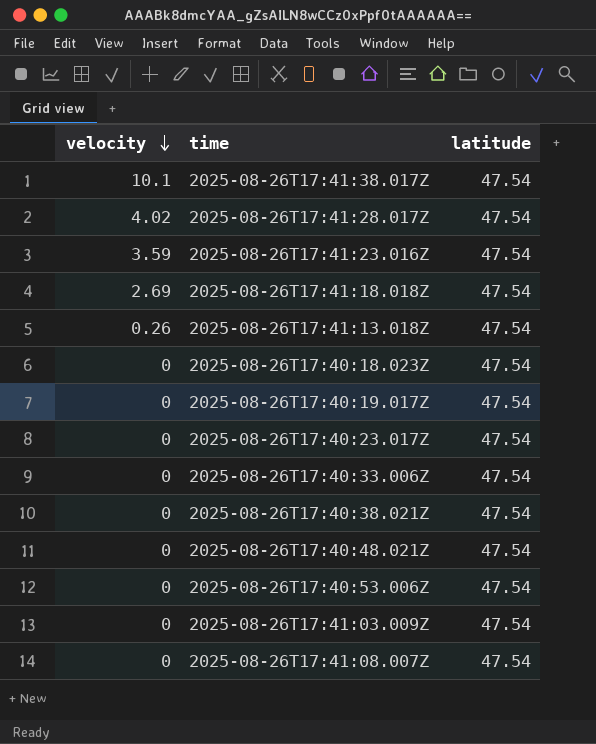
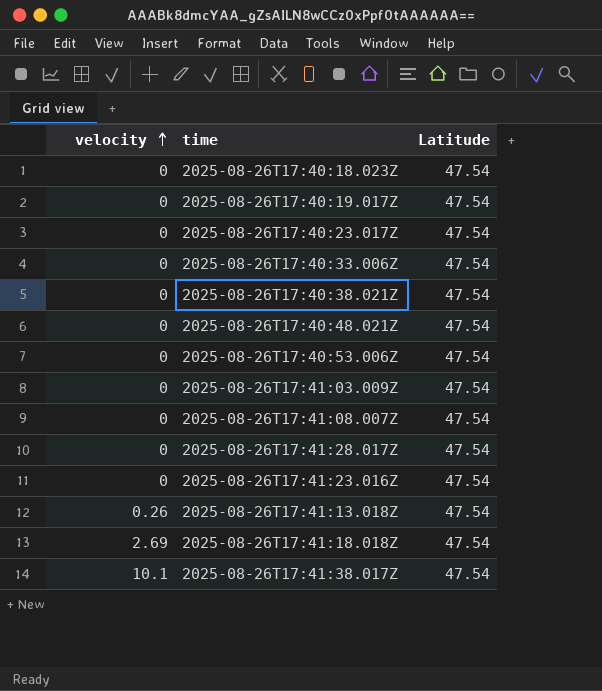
row order: velocity descending -> velocity ascending
column name: latitude -> Latitude
2025-08-26T17:41:28.017Z | velocity: 4.02 -> 0
2025-08-26T17:41:23.016Z | velocity: 3.59 -> 0

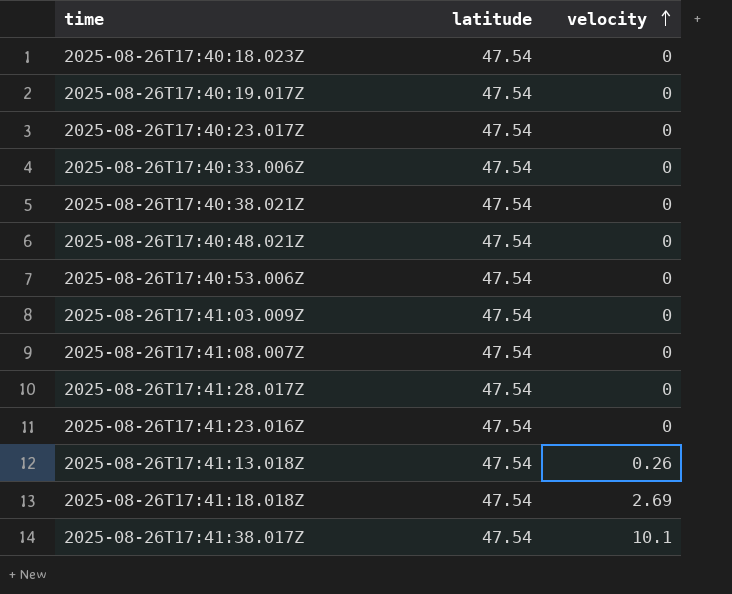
column name: Latitude -> latitude
column velocity | position: 1 -> 3

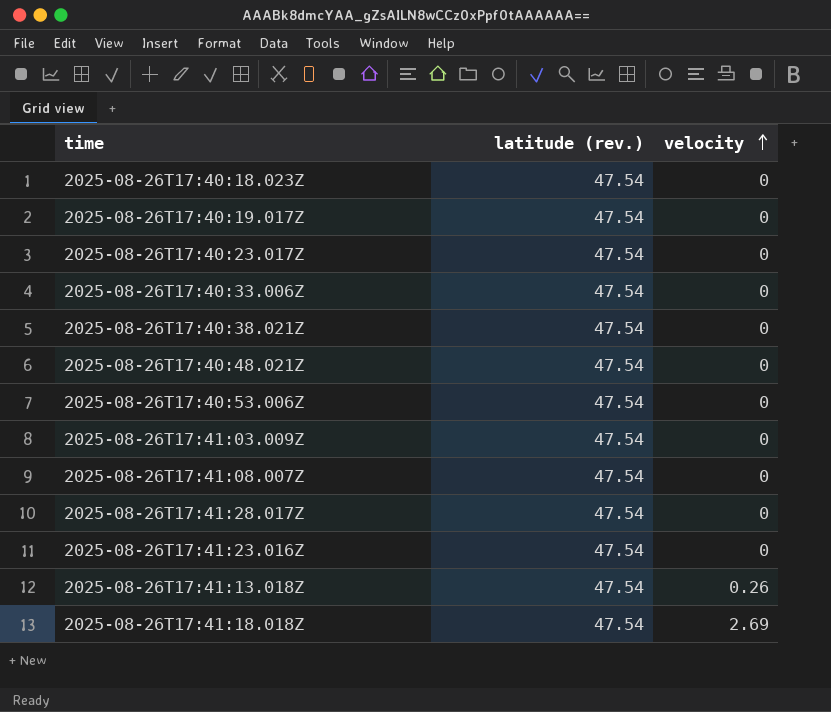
column name: latitude -> latitude (rev.)
row 2025-08-26T17:41:38.017Z: 47.54 | 10.1 -> none

